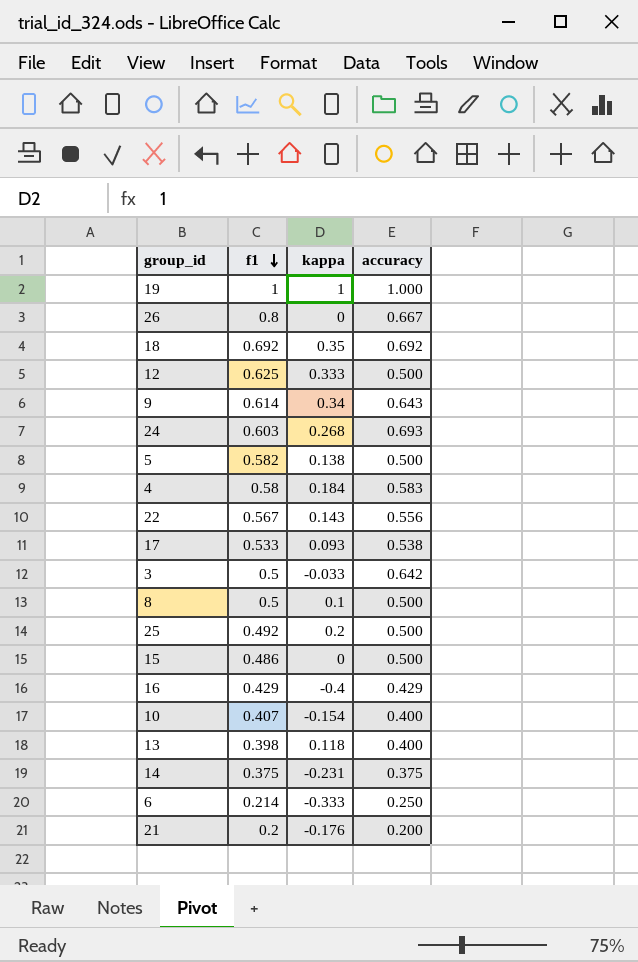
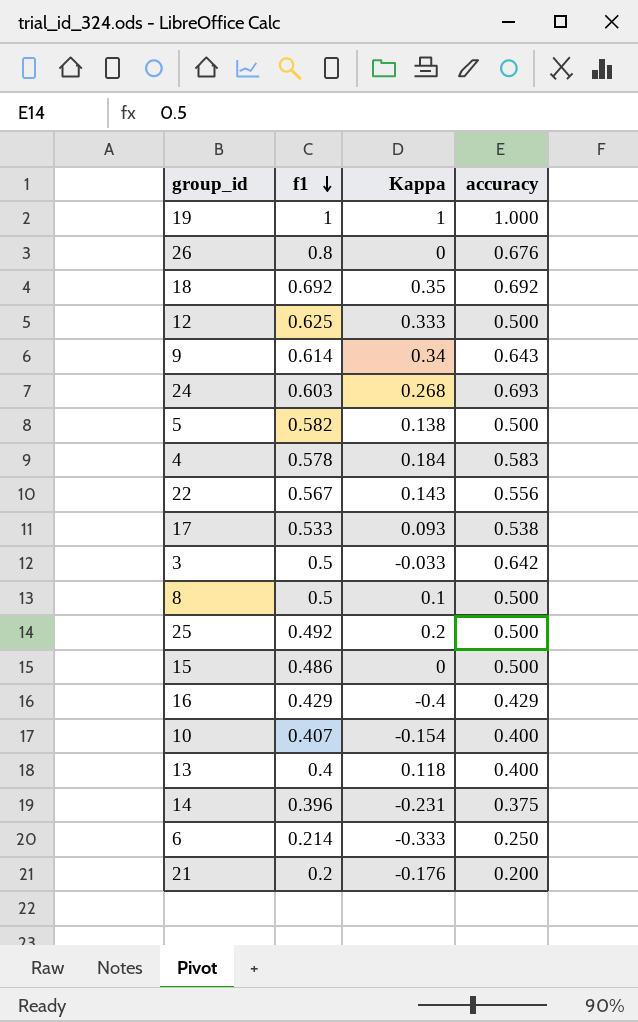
column name: kappa -> Kappa
26 | accuracy: 0.667 -> 0.676
4 | f1: 0.58 -> 0.578
13 | f1: 0.398 -> 0.4
14 | f1: 0.375 -> 0.396

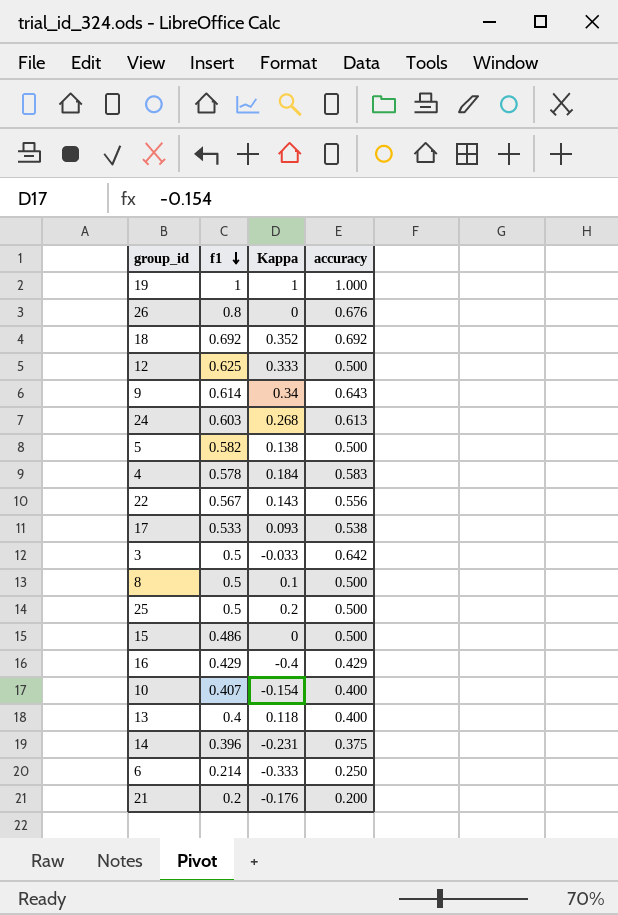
18 | Kappa: 0.35 -> 0.352
24 | accuracy: 0.693 -> 0.613
25 | f1: 0.492 -> 0.5

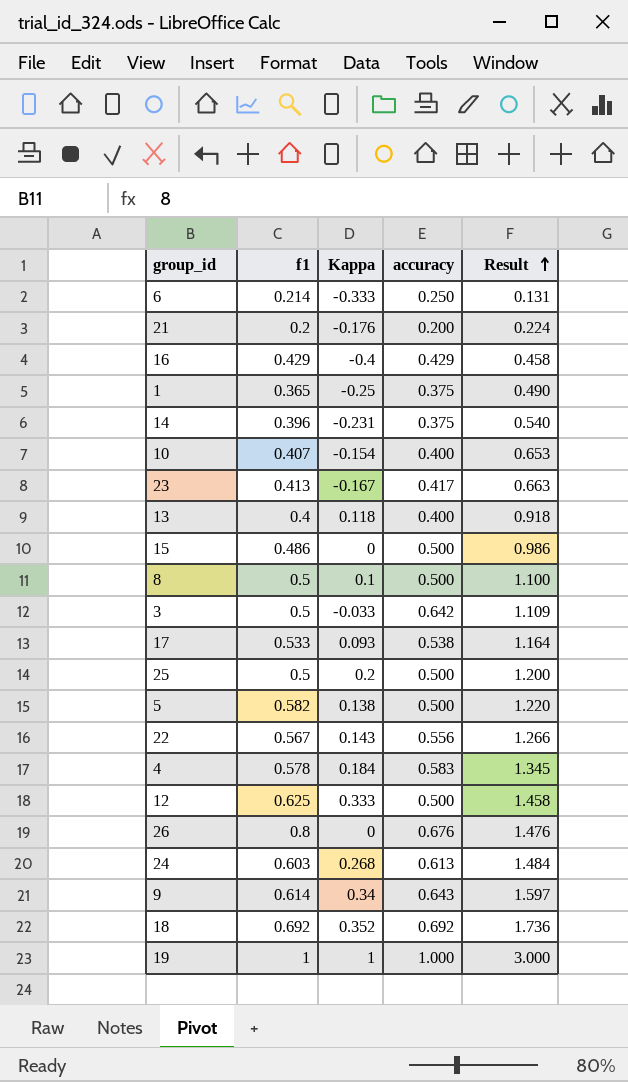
row order: f1 descending -> Result ascending
column Result | formula: none -> [f1] + [Kappa] + [accuracy]
row 1: none -> 0.365 | -0.25 | 0.375 | 0.490
row 23: none -> 0.413 | -0.167 | 0.417 | 0.663

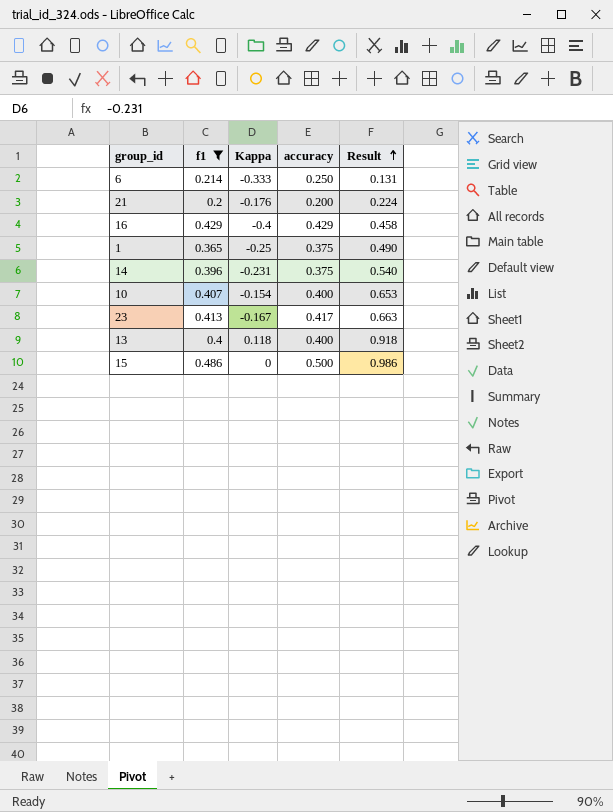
filter: none -> f1 <= 0.486

